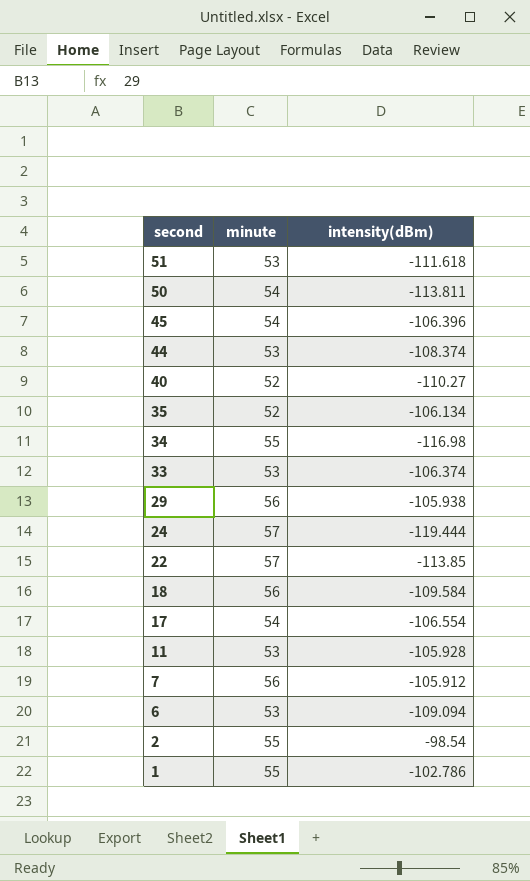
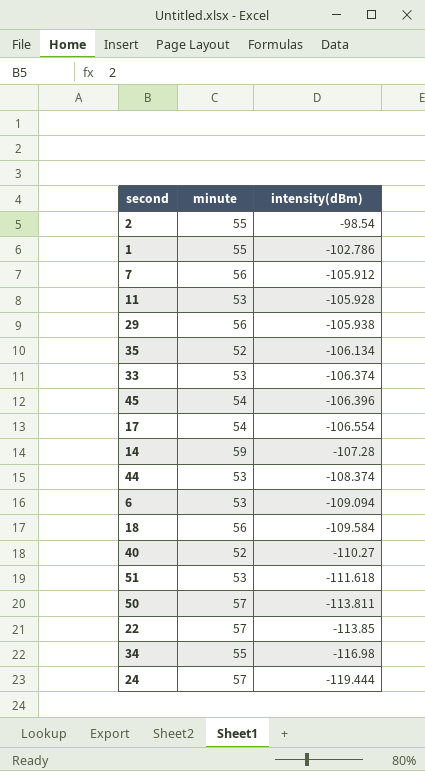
row order: second descending -> intensity(dBm) descending
row 14: none -> 59 | -107.28
50 | minute: 54 -> 57

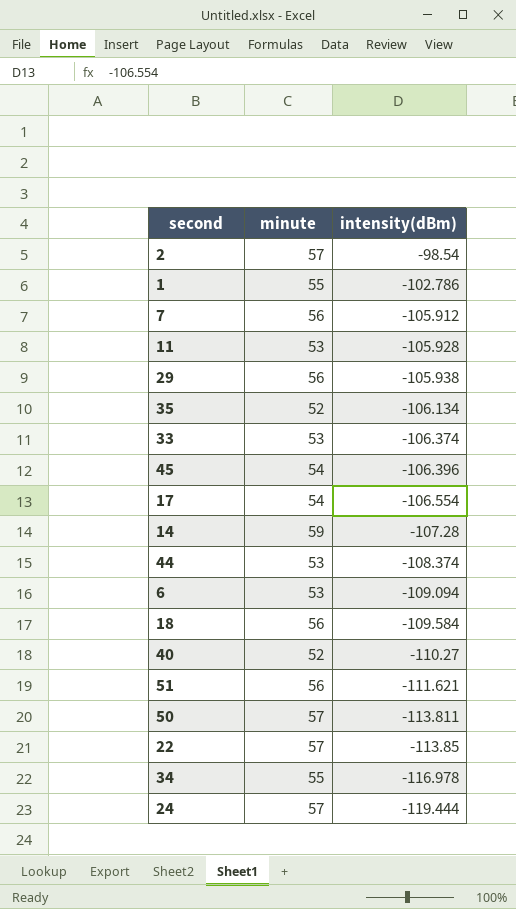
2 | minute: 55 -> 57
51 | minute: 53 -> 56
51 | intensity(dBm): -111.618 -> -111.621
34 | intensity(dBm): -116.98 -> -116.978

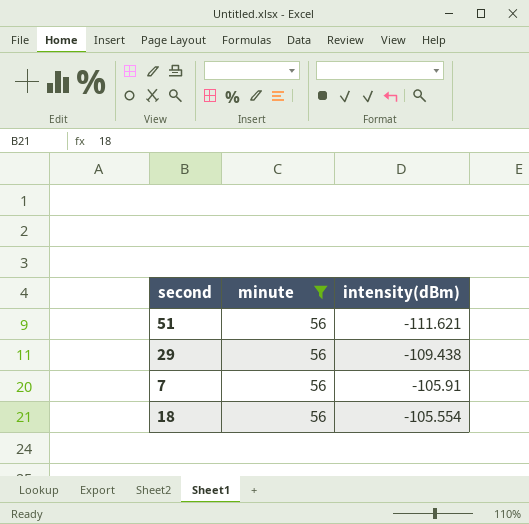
filter: none -> minute = 56
row order: intensity(dBm) descending -> intensity(dBm) ascending
29 | intensity(dBm): -105.938 -> -109.438
7 | intensity(dBm): -105.912 -> -105.91
18 | intensity(dBm): -109.584 -> -105.554

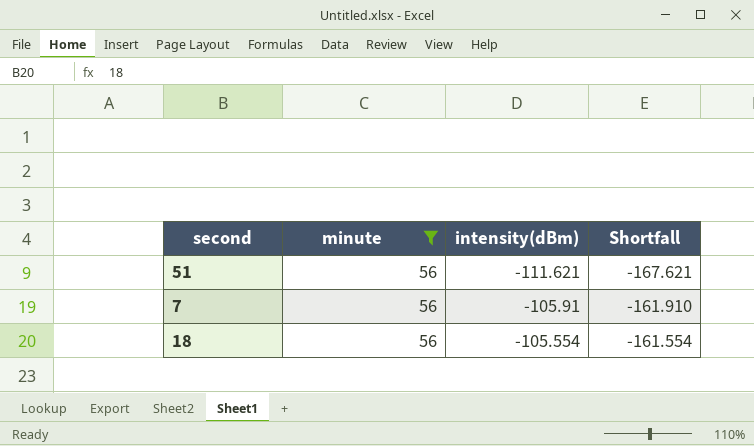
column Shortfall | formula: none -> [intensity(dBm)] - [minute]
row 29: 56 | -109.438 -> none

